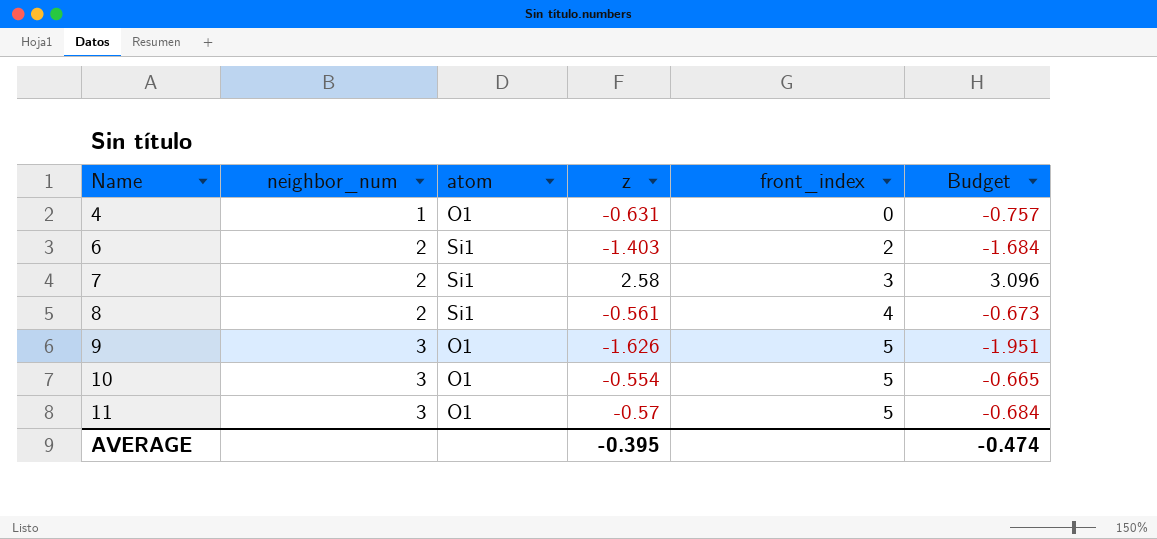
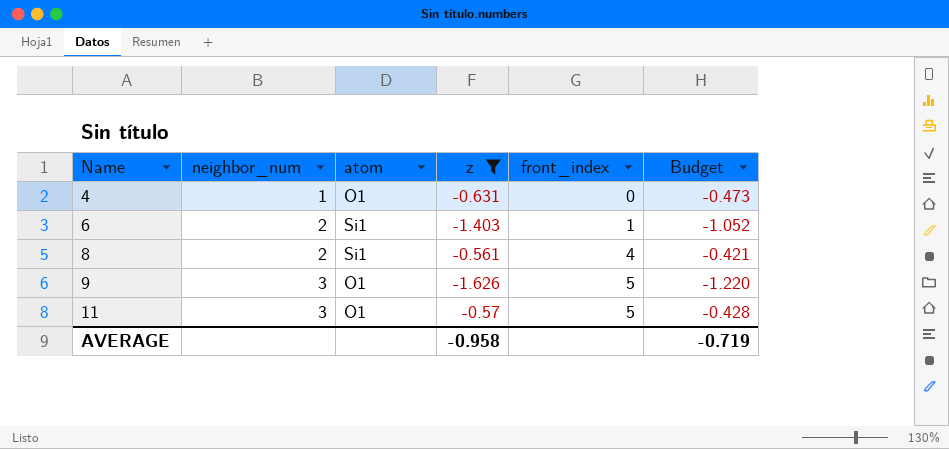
filter: none -> z <= -0.561
column Budget | formula: [z] * 1.2 -> [z] * 0.75
6 | front_index: 2 -> 1
AVERAGE | z: -0.395 -> -0.958
AVERAGE | Budget: -0.474 -> -0.719

